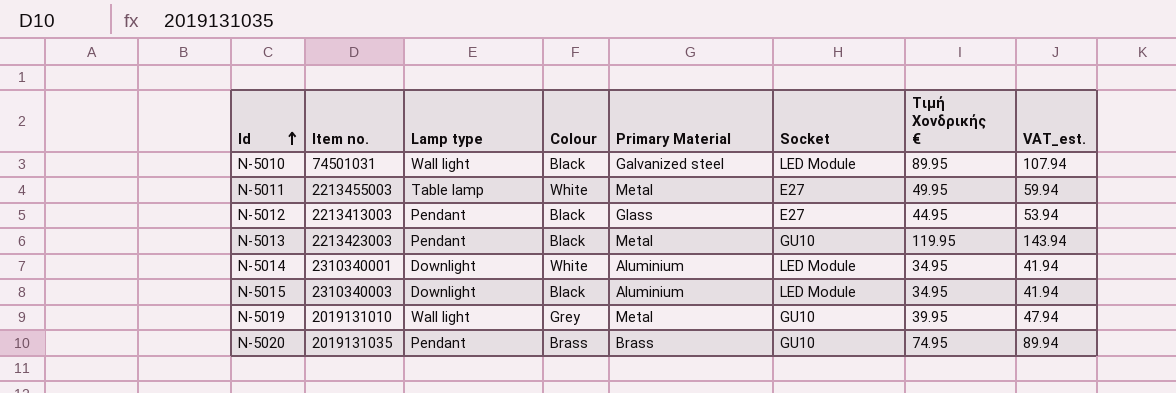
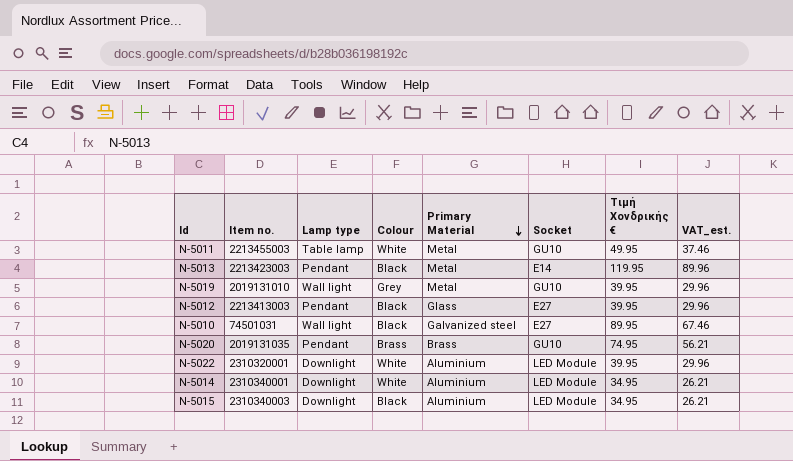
row order: Id ascending -> Primary Material descending
column VAT_est. | formula: [Τιμή Χονδρικής €] * 1.2 -> [Τιμή Χονδρικής €] * 0.75
N-5011 | Socket: E27 -> GU10
N-5013 | Socket: GU10 -> E14
N-5012 | Τιμή Χονδρικής €: 44.95 -> 39.95
N-5010 | Socket: LED Module -> E27
row N-5022: none -> 2310320001 | Downlight | White | Aluminium | LED Module | 39.95 | 29.96

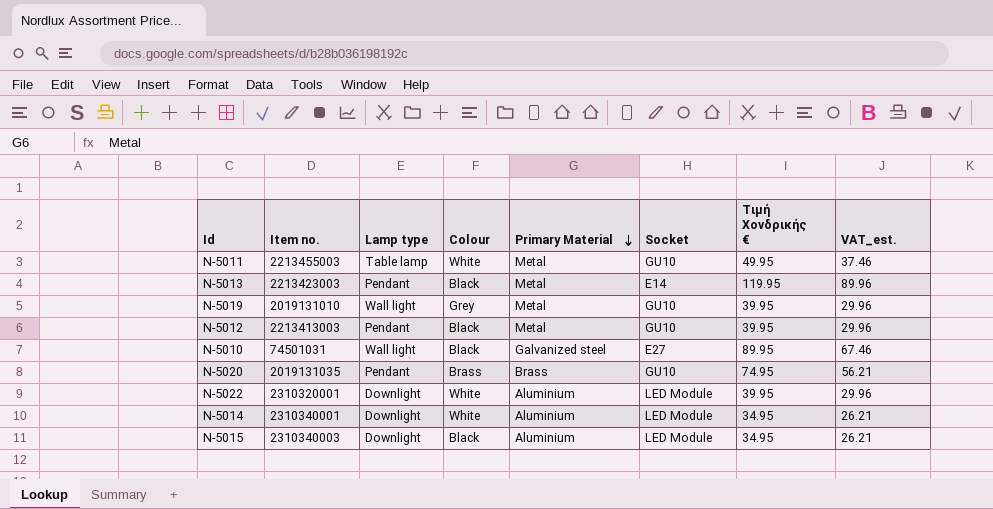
N-5012 | Primary Material: Glass -> Metal
N-5012 | Socket: E27 -> GU10

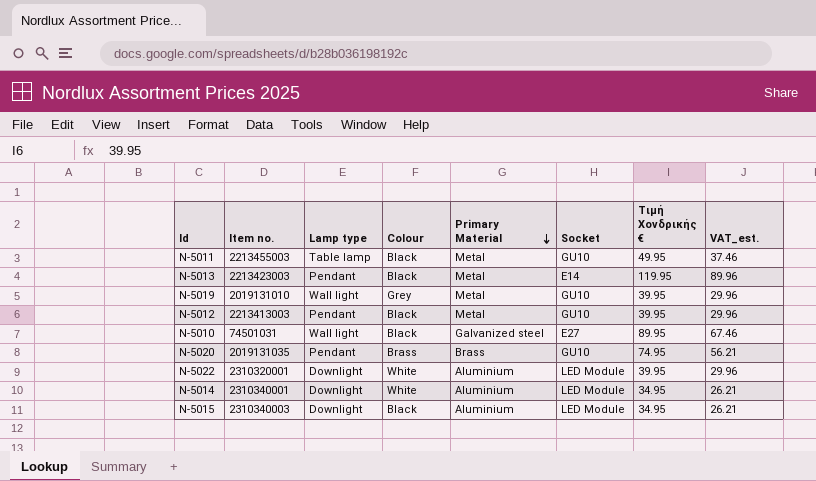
N-5011 | Colour: White -> Black

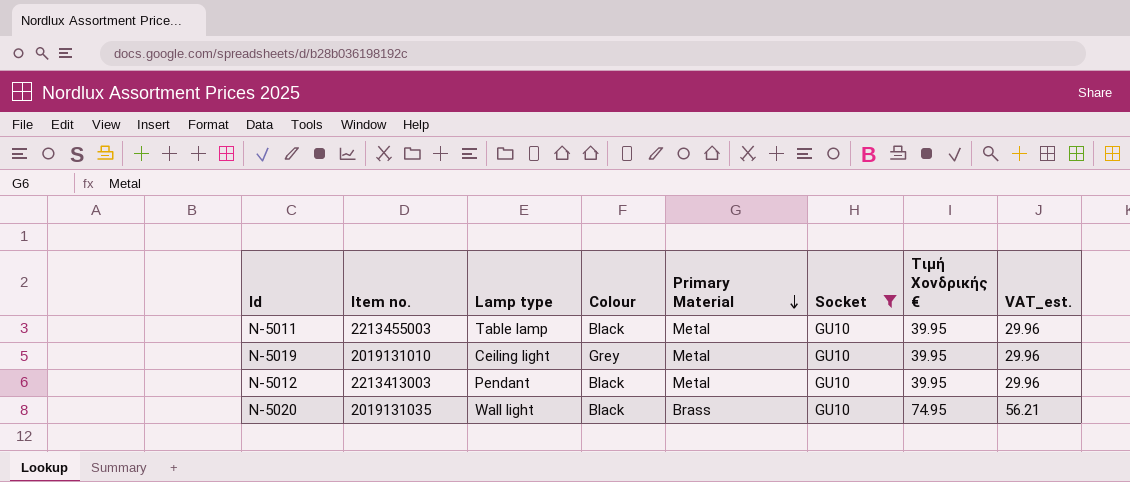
filter: none -> Socket = GU10
N-5011 | Τιμή Χονδρικής €: 49.95 -> 39.95
N-5011 | VAT_est.: 37.46 -> 29.96
N-5019 | Lamp type: Wall light -> Ceiling light
N-5020 | Lamp type: Pendant -> Wall light
N-5020 | Colour: Brass -> Black

